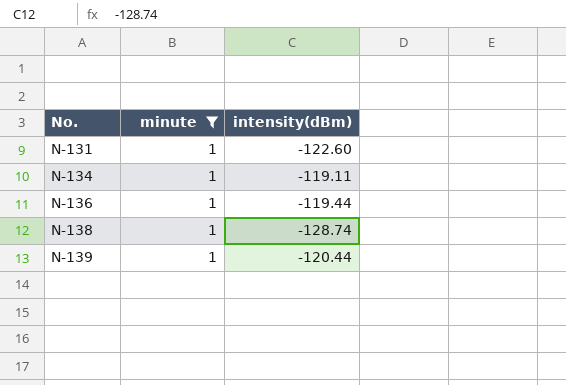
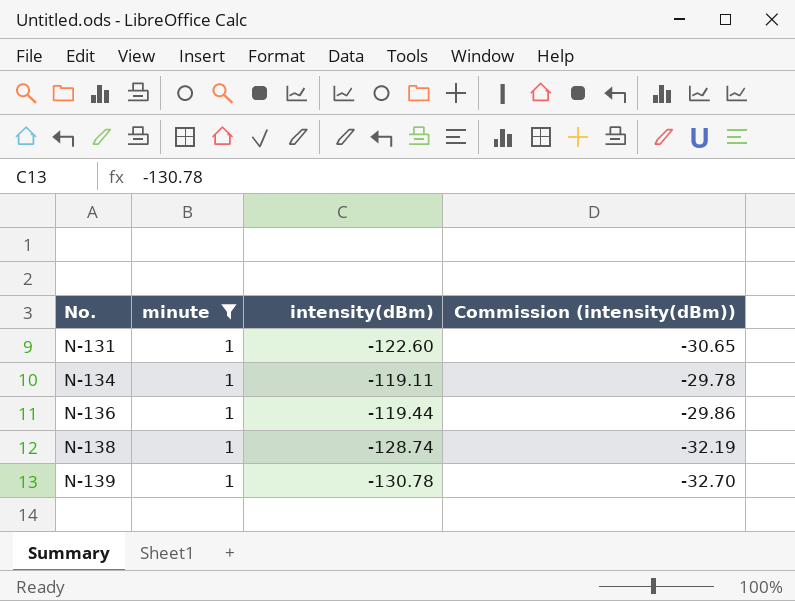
column Commission (intensity(dBm)) | formula: none -> [intensity(dBm)] * 0.25
N-139 | intensity(dBm): -120.44 -> -130.78

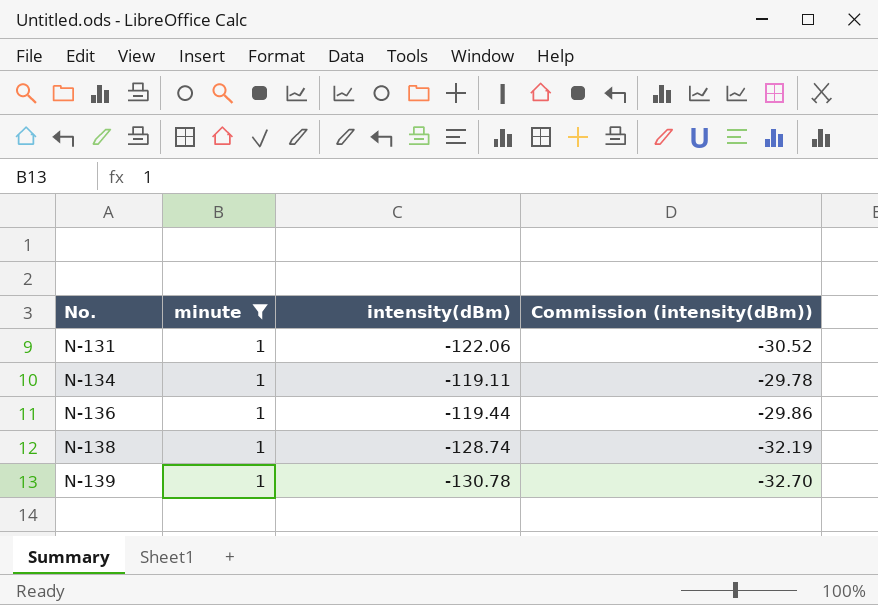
N-131 | intensity(dBm): -122.60 -> -122.06
N-131 | Commission (intensity(dBm)): -30.65 -> -30.52

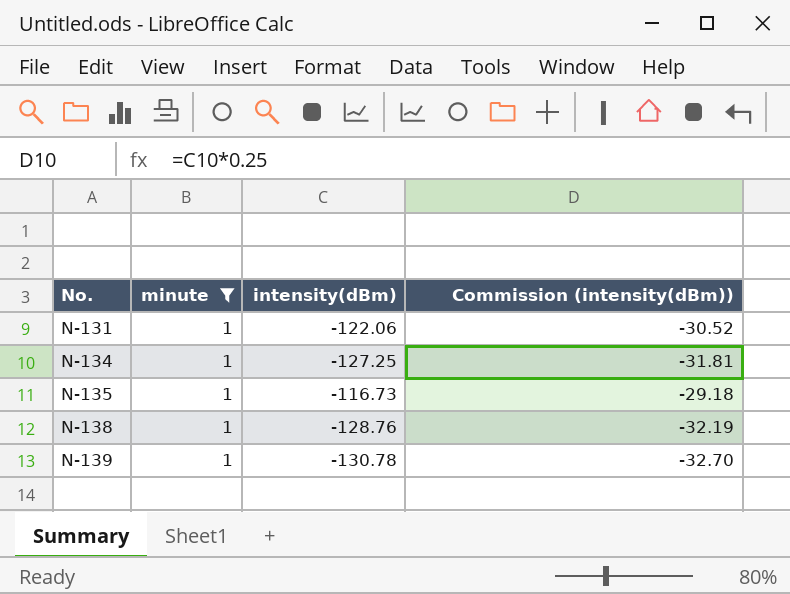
row N-136: 1 | -119.44 | -29.86 -> none
N-134 | intensity(dBm): -119.11 -> -127.25
N-134 | Commission (intensity(dBm)): -29.78 -> -31.81
row N-135: none -> 1 | -116.73 | -29.18
N-138 | intensity(dBm): -128.74 -> -128.76

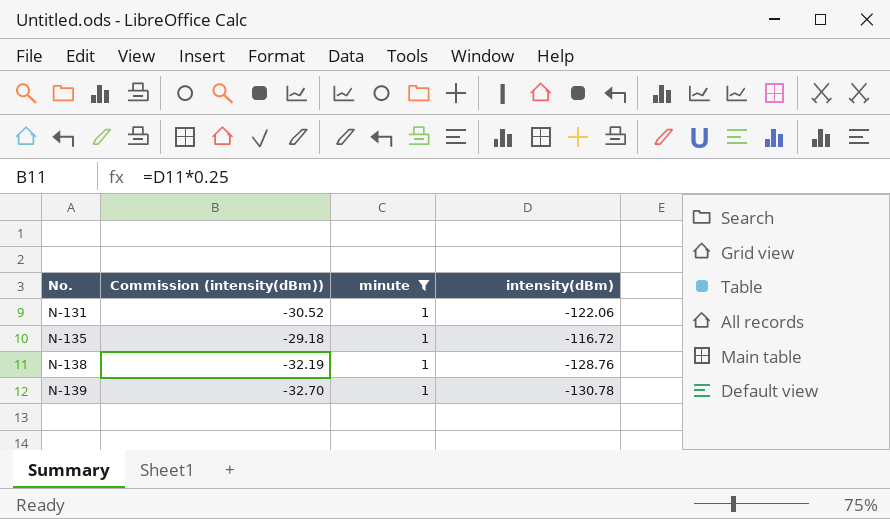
column Commission (intensity(dBm)) | position: 4 -> 2
row N-134: 1 | -127.25 | -31.81 -> none
N-135 | intensity(dBm): -116.73 -> -116.72

